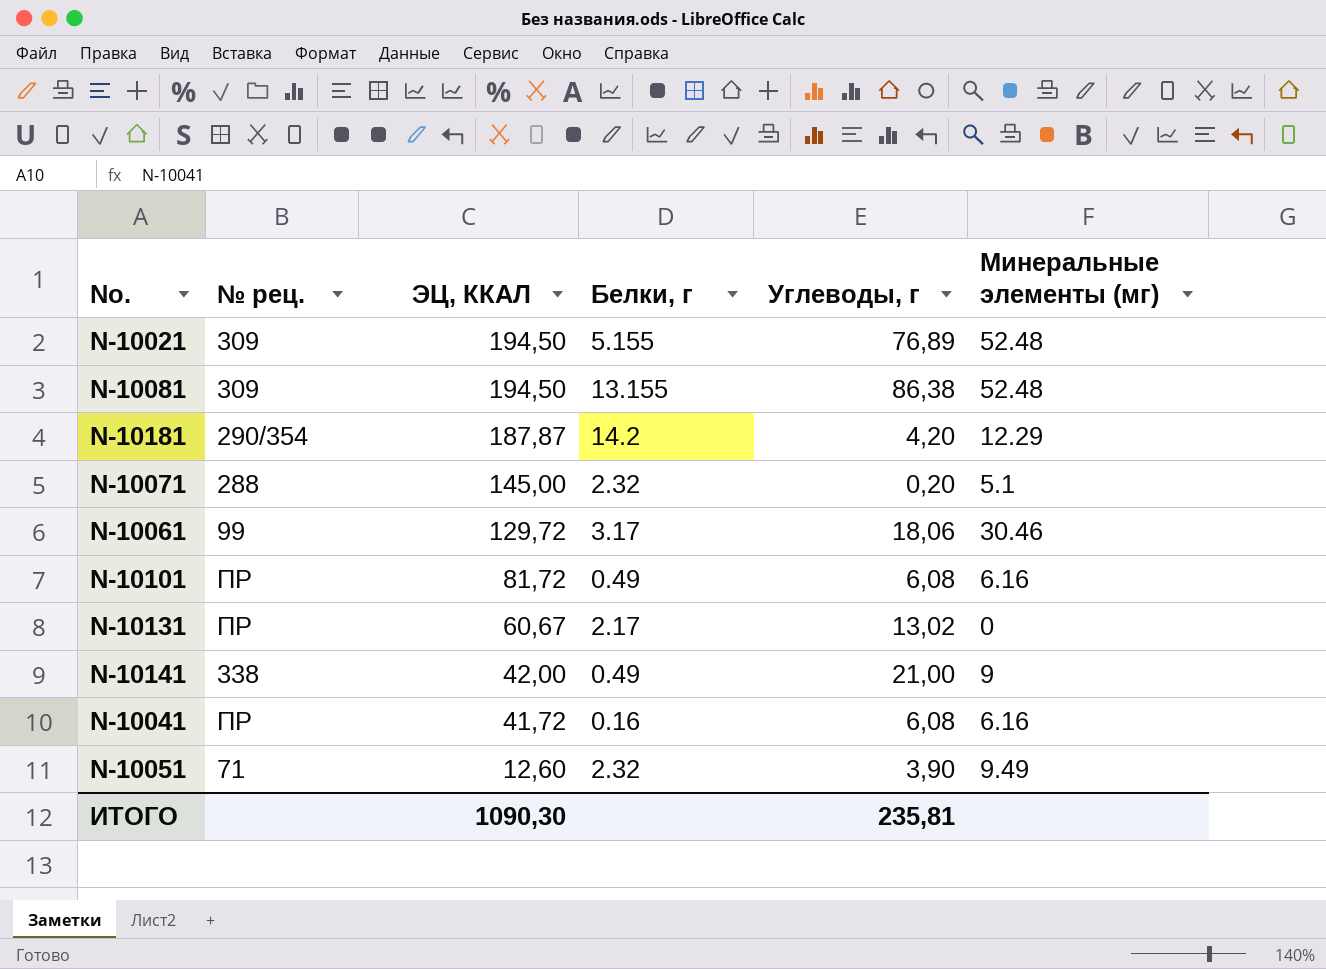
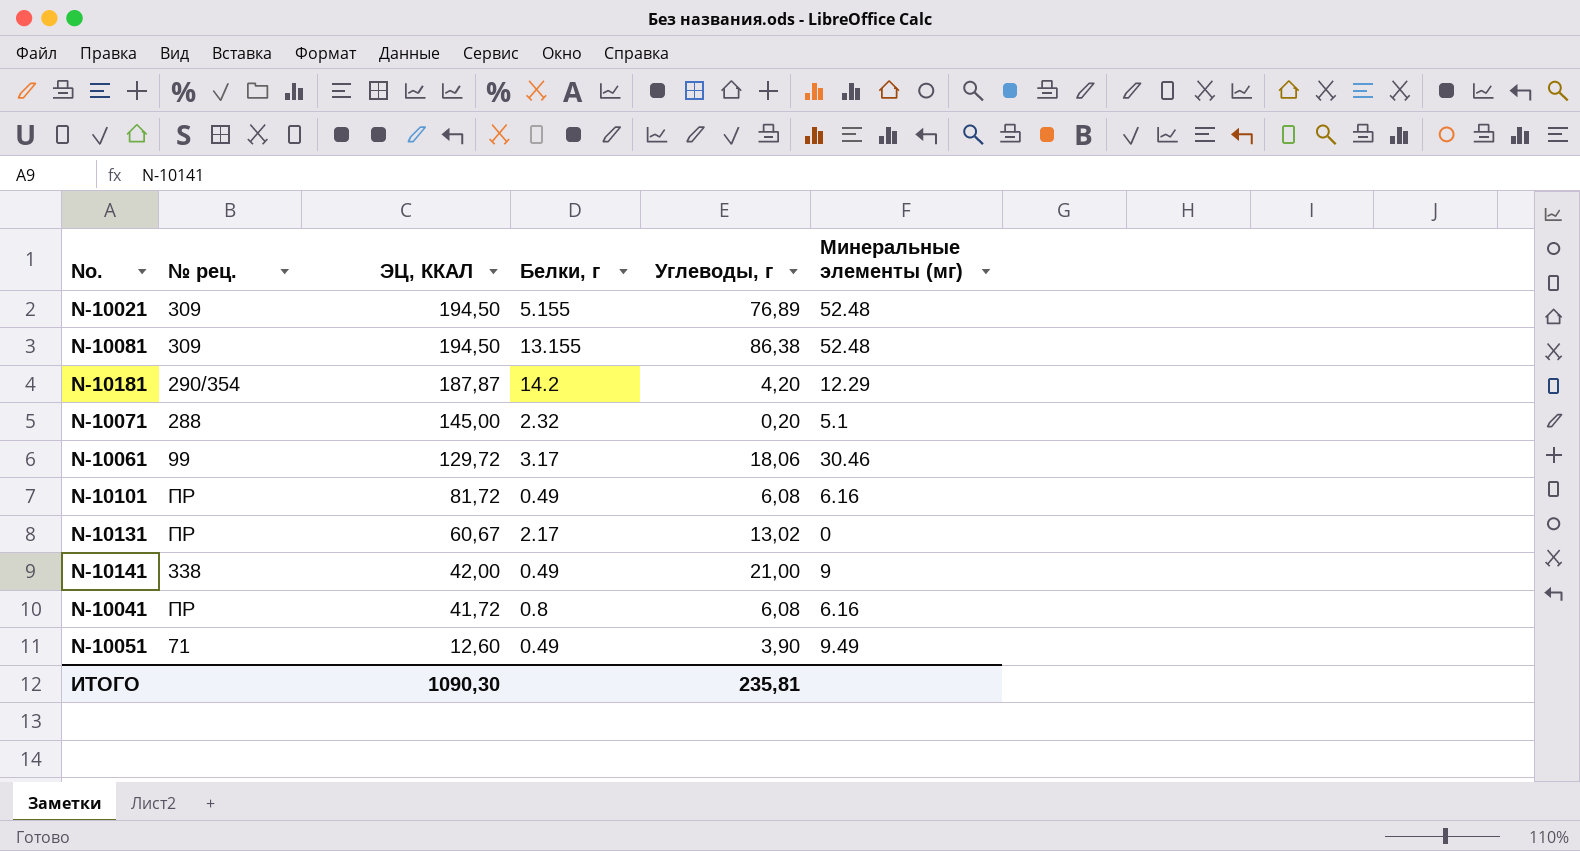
N-10041 | Белки, г: 0.16 -> 0.8
N-10051 | Белки, г: 2.32 -> 0.49

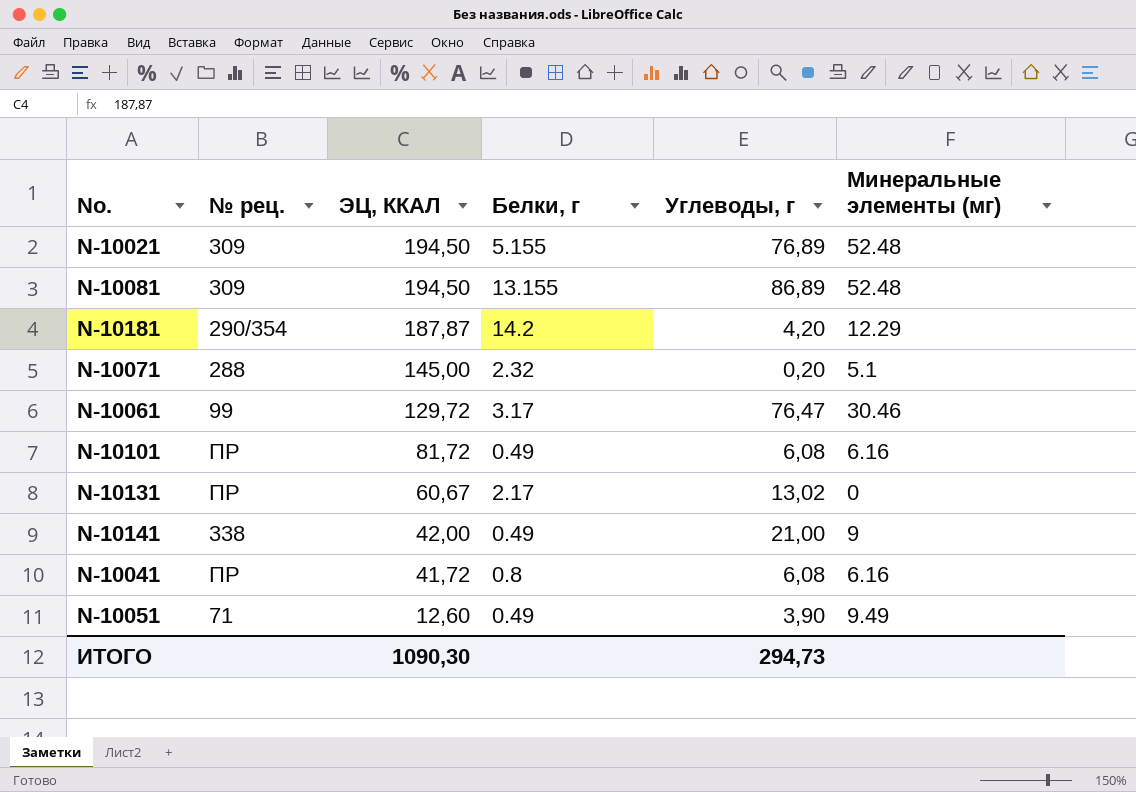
N-10081 | Углеводы, г: 86,38 -> 86,89
N-10061 | Углеводы, г: 18,06 -> 76,47
ИТОГО | Углеводы, г: 235,81 -> 294,73

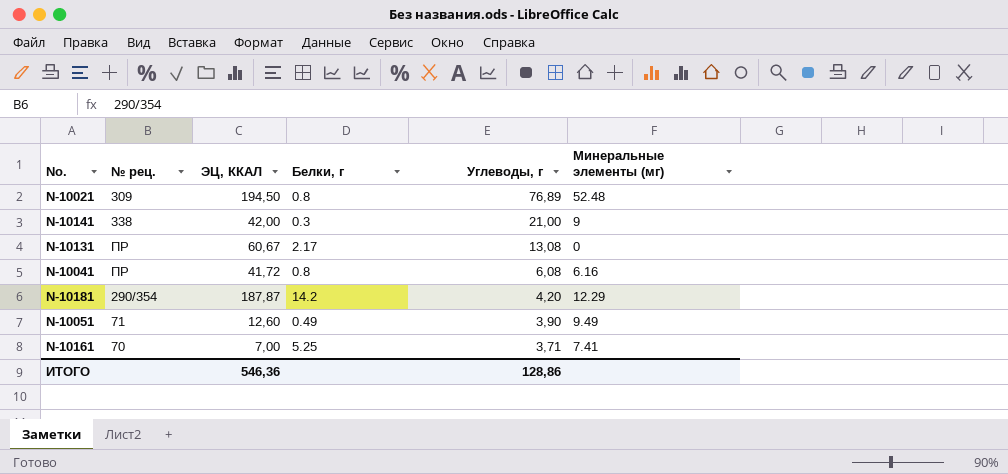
row order: ЭЦ, ККАЛ descending -> Углеводы, г descending
row N-10081: 309 | 194,50 | 13.155 | 86,89 | 52.48 -> none
row N-10071: 288 | 145,00 | 2.32 | 0,20 | 5.1 -> none
row N-10061: 99 | 129,72 | 3.17 | 76,47 | 30.46 -> none
row N-10101: ПР | 81,72 | 0.49 | 6,08 | 6.16 -> none
N-10021 | Белки, г: 5.155 -> 0.8
N-10141 | Белки, г: 0.49 -> 0.3
N-10131 | Углеводы, г: 13,02 -> 13,08
row N-10161: none -> 70 | 7,00 | 5.25 | 3,71 | 7.41
ИТОГО | ЭЦ, ККАЛ: 1090,30 -> 546,36
ИТОГО | Углеводы, г: 294,73 -> 128,86

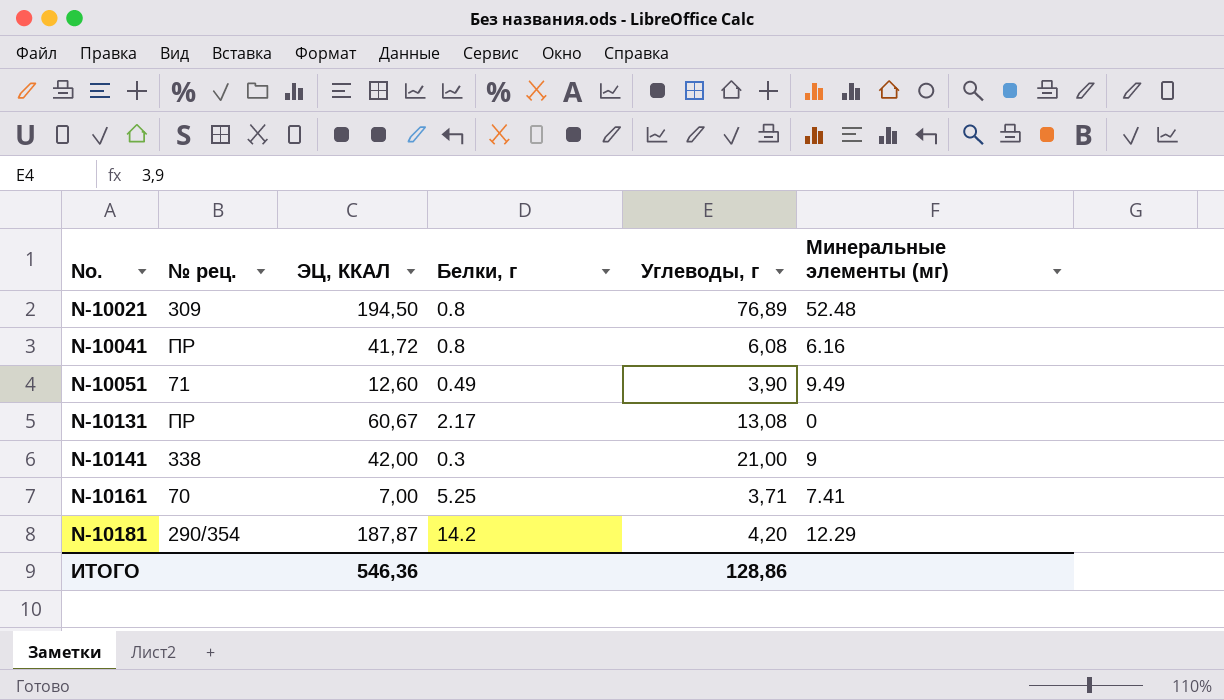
row order: Углеводы, г descending -> No. ascending

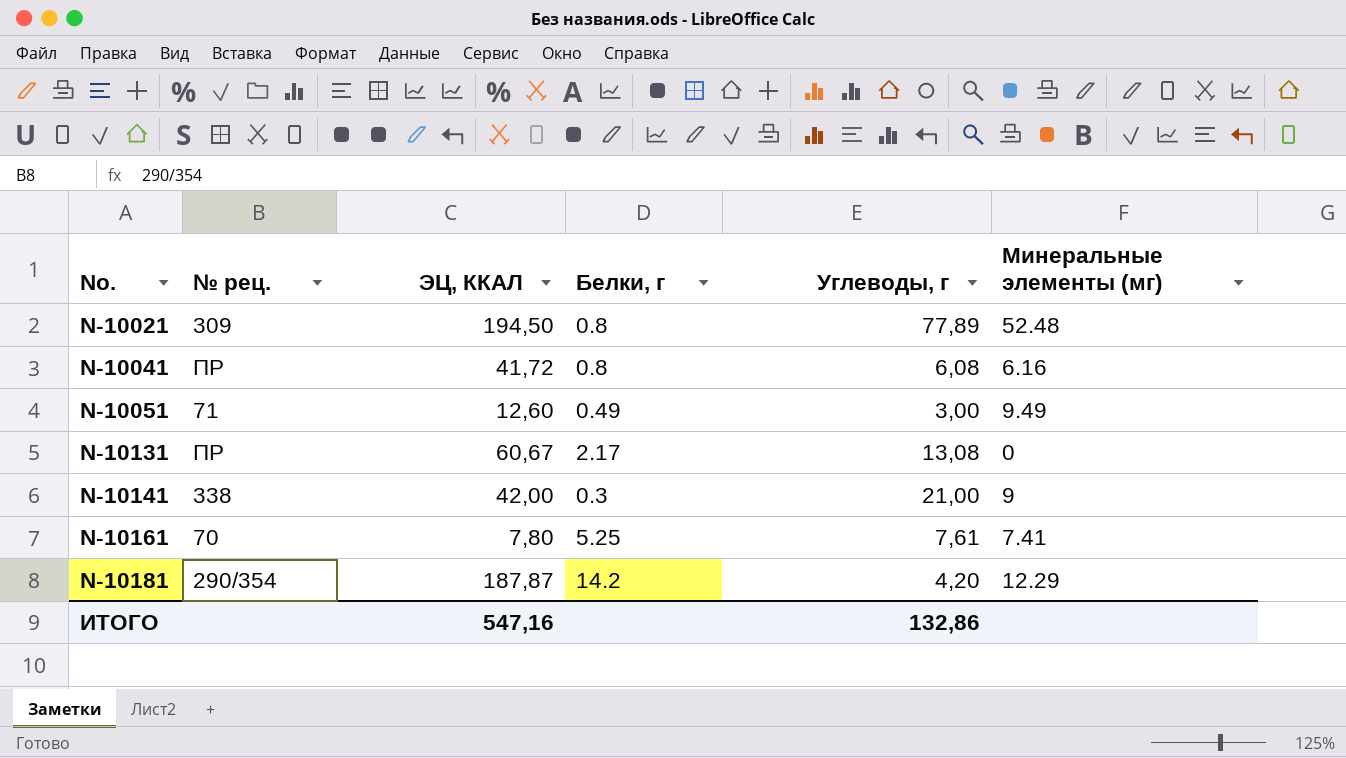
N-10021 | Углеводы, г: 76,89 -> 77,89
N-10051 | Углеводы, г: 3,90 -> 3,00
N-10161 | ЭЦ, ККАЛ: 7,00 -> 7,80
N-10161 | Углеводы, г: 3,71 -> 7,61
ИТОГО | ЭЦ, ККАЛ: 546,36 -> 547,16
ИТОГО | Углеводы, г: 128,86 -> 132,86

